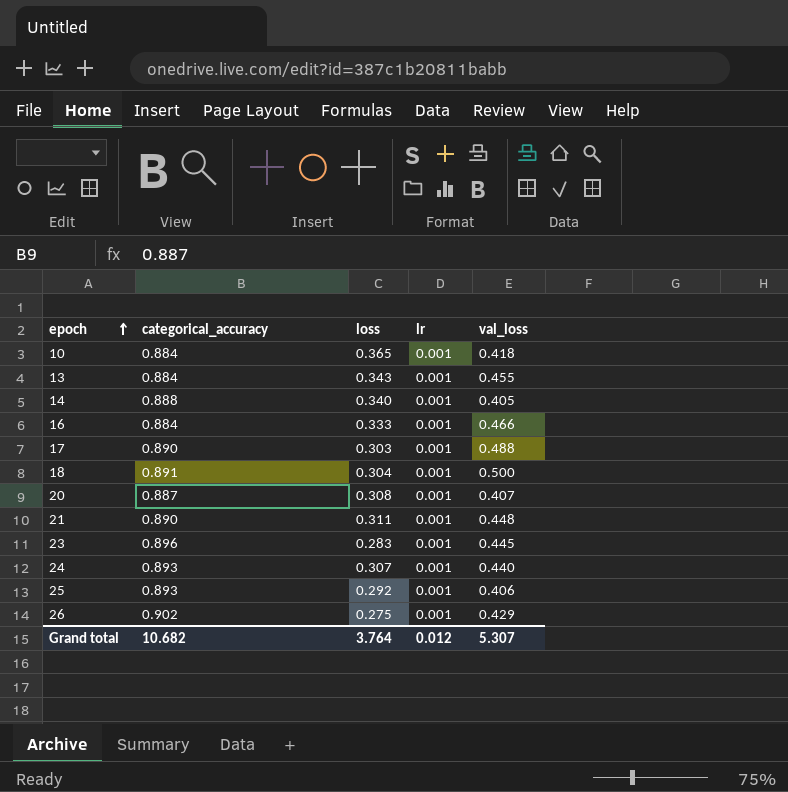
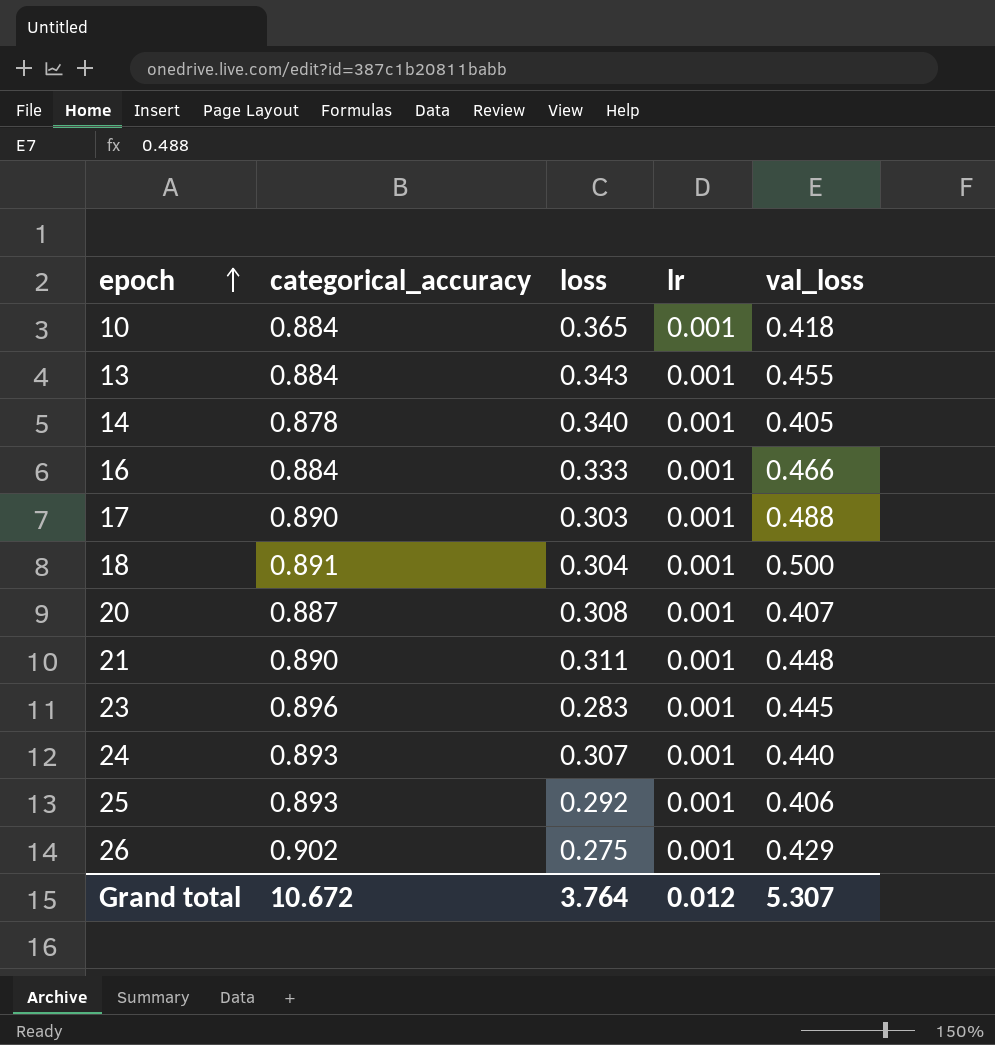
14 | categorical_accuracy: 0.888 -> 0.878
Grand total | categorical_accuracy: 10.682 -> 10.672

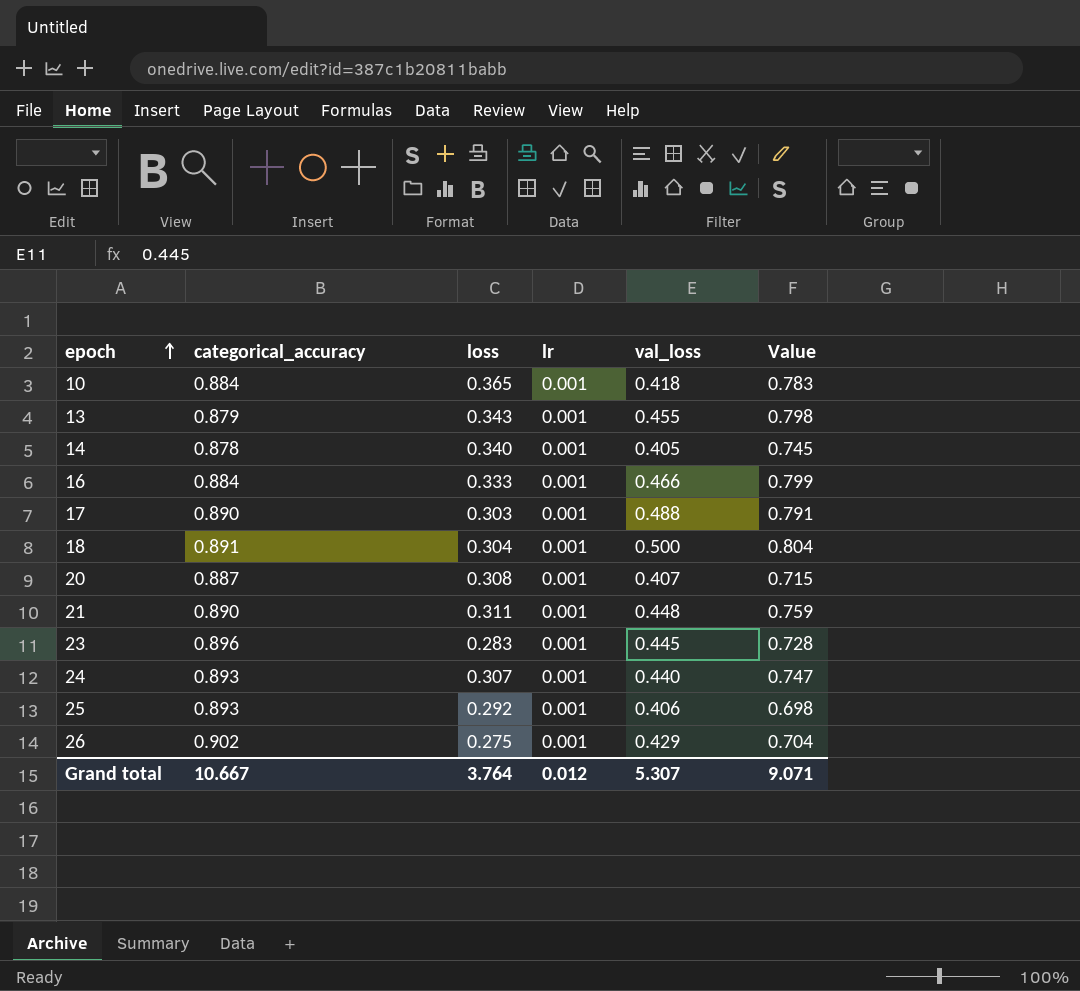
column Value | formula: none -> [loss] + [val_loss]
13 | categorical_accuracy: 0.884 -> 0.879
Grand total | categorical_accuracy: 10.672 -> 10.667

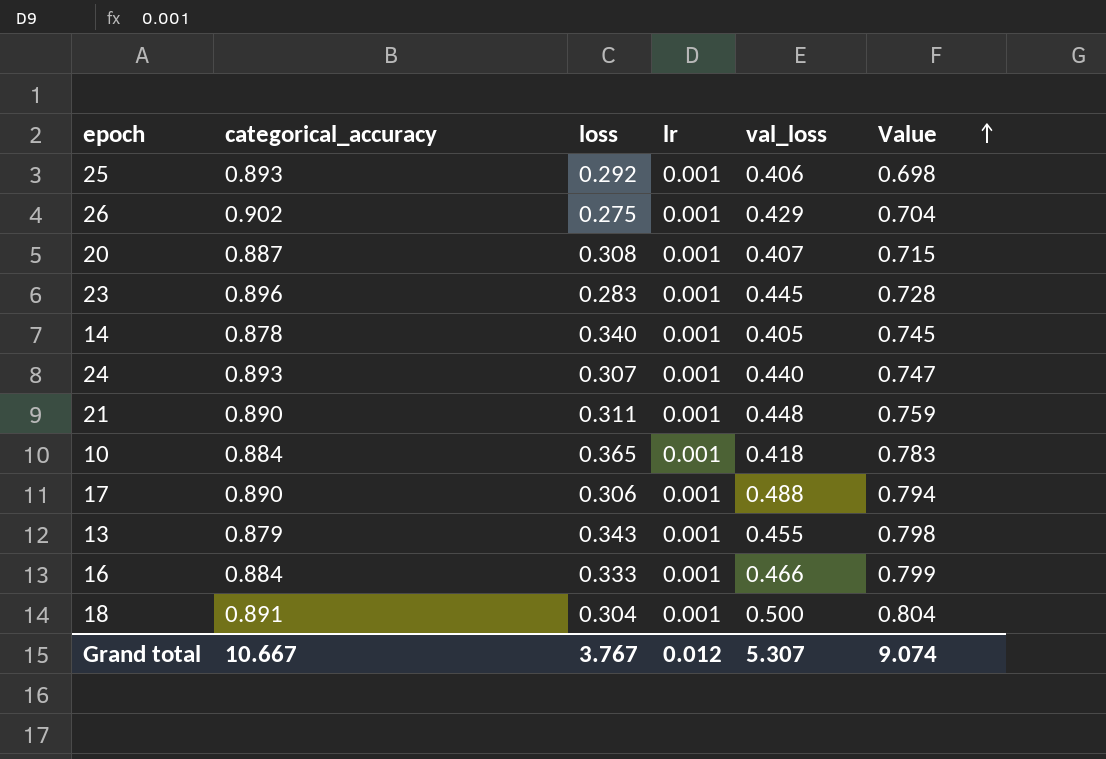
row order: epoch ascending -> Value ascending
17 | loss: 0.303 -> 0.306
17 | Value: 0.791 -> 0.794
Grand total | loss: 3.764 -> 3.767
Grand total | Value: 9.071 -> 9.074

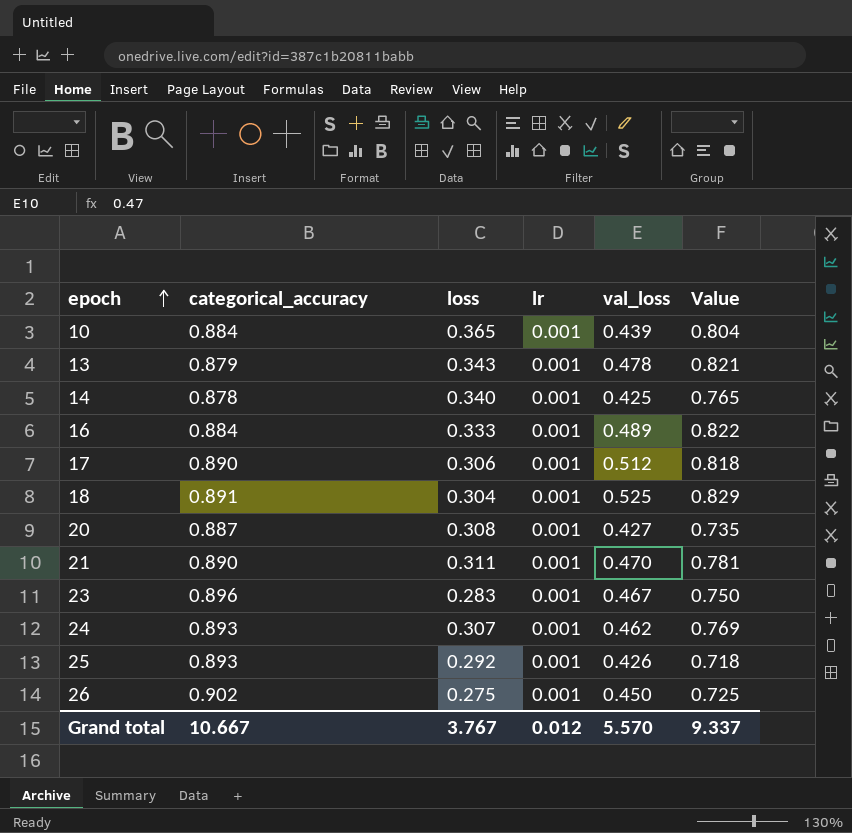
row order: Value ascending -> epoch ascending
10 | val_loss: 0.418 -> 0.439
10 | Value: 0.783 -> 0.804
13 | val_loss: 0.455 -> 0.478
13 | Value: 0.798 -> 0.821
14 | val_loss: 0.405 -> 0.425
14 | Value: 0.745 -> 0.765
16 | val_loss: 0.466 -> 0.489
16 | Value: 0.799 -> 0.822
17 | val_loss: 0.488 -> 0.512
17 | Value: 0.794 -> 0.818
18 | val_loss: 0.500 -> 0.525
18 | Value: 0.804 -> 0.829
20 | val_loss: 0.407 -> 0.427
20 | Value: 0.715 -> 0.735
21 | val_loss: 0.448 -> 0.470
21 | Value: 0.759 -> 0.781
23 | val_loss: 0.445 -> 0.467
23 | Value: 0.728 -> 0.750
24 | val_loss: 0.440 -> 0.462
24 | Value: 0.747 -> 0.769
25 | val_loss: 0.406 -> 0.426
25 | Value: 0.698 -> 0.718
26 | val_loss: 0.429 -> 0.450
26 | Value: 0.704 -> 0.725
Grand total | val_loss: 5.307 -> 5.570
Grand total | Value: 9.074 -> 9.337

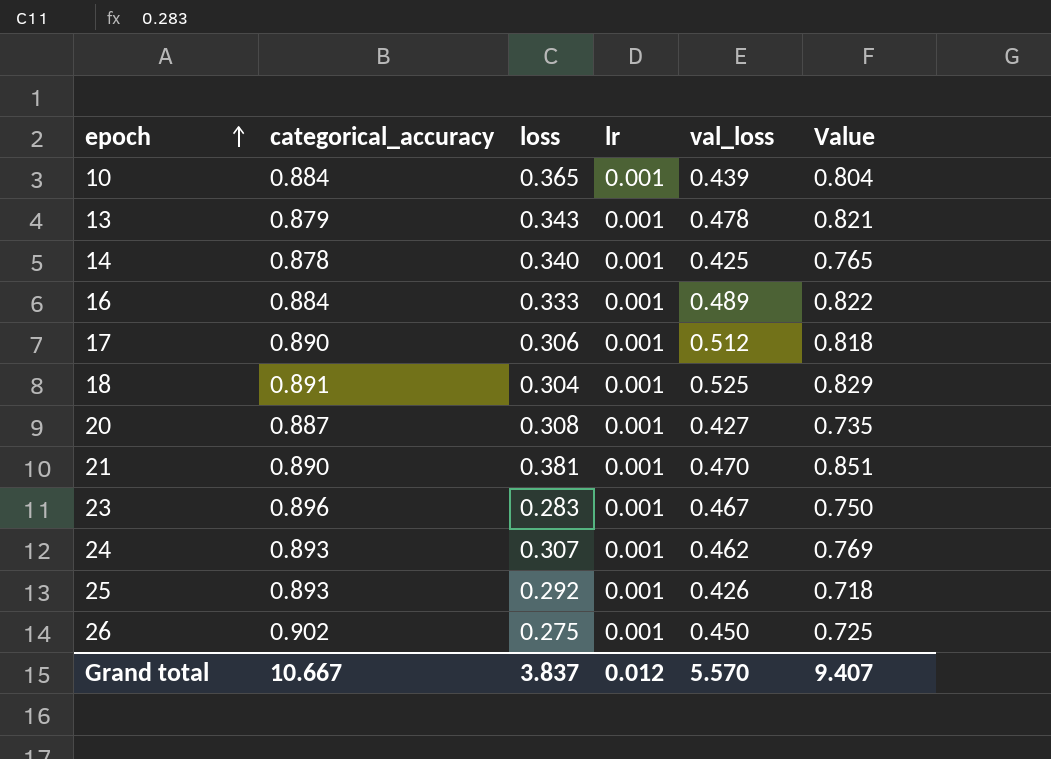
21 | loss: 0.311 -> 0.381
21 | Value: 0.781 -> 0.851
Grand total | loss: 3.767 -> 3.837
Grand total | Value: 9.337 -> 9.407

